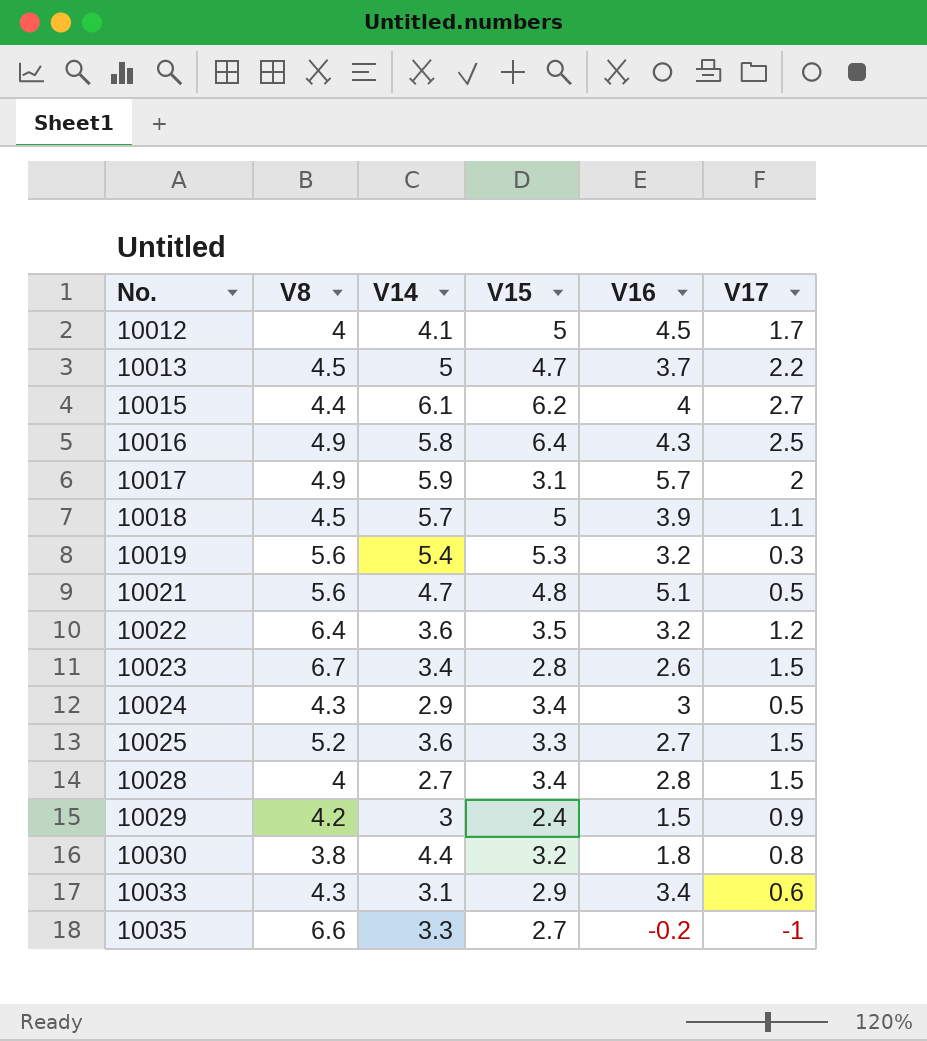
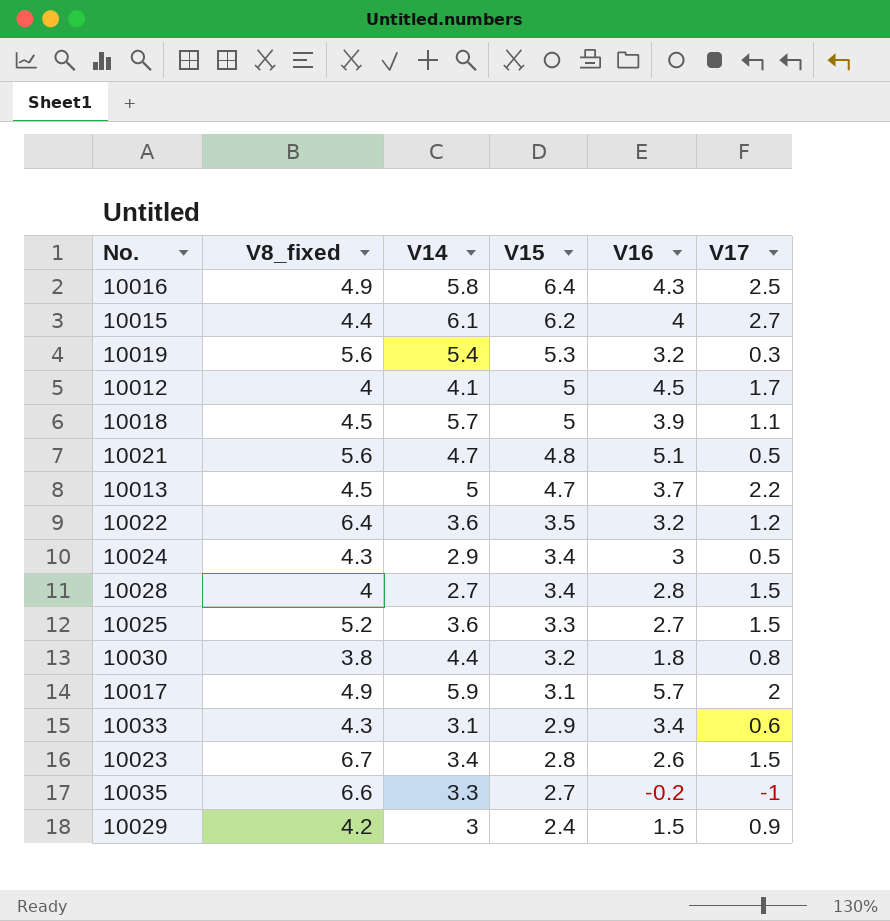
row order: No. ascending -> V15 descending
column name: V8 -> V8_fixed

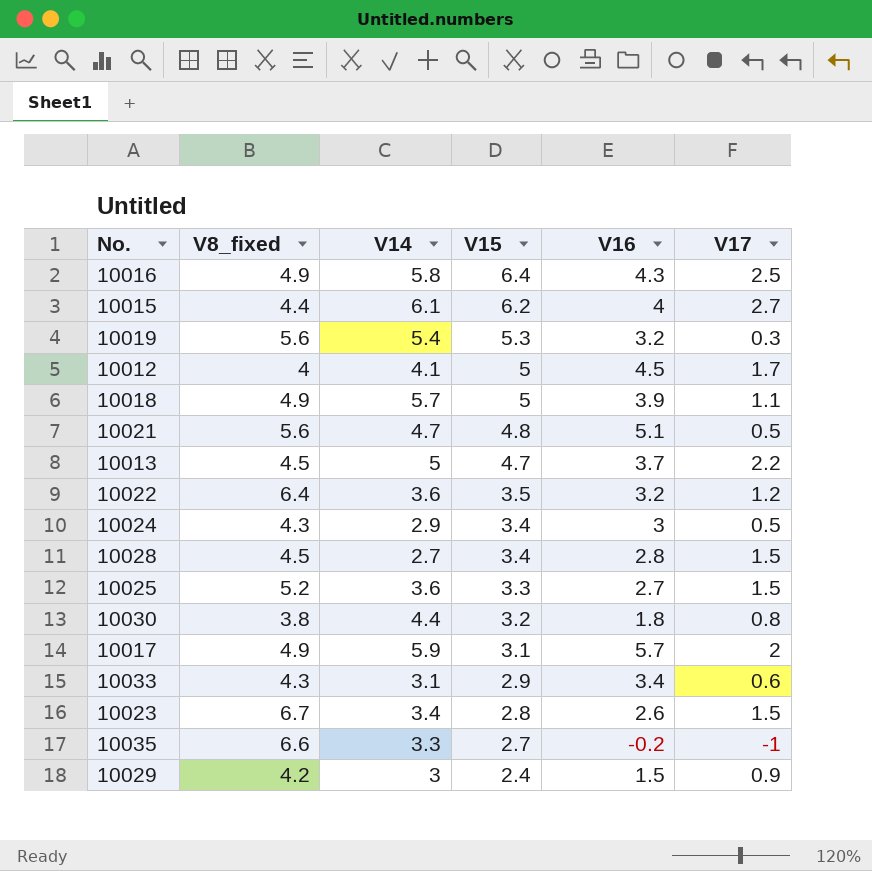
10018 | V8_fixed: 4.5 -> 4.9
10028 | V8_fixed: 4 -> 4.5

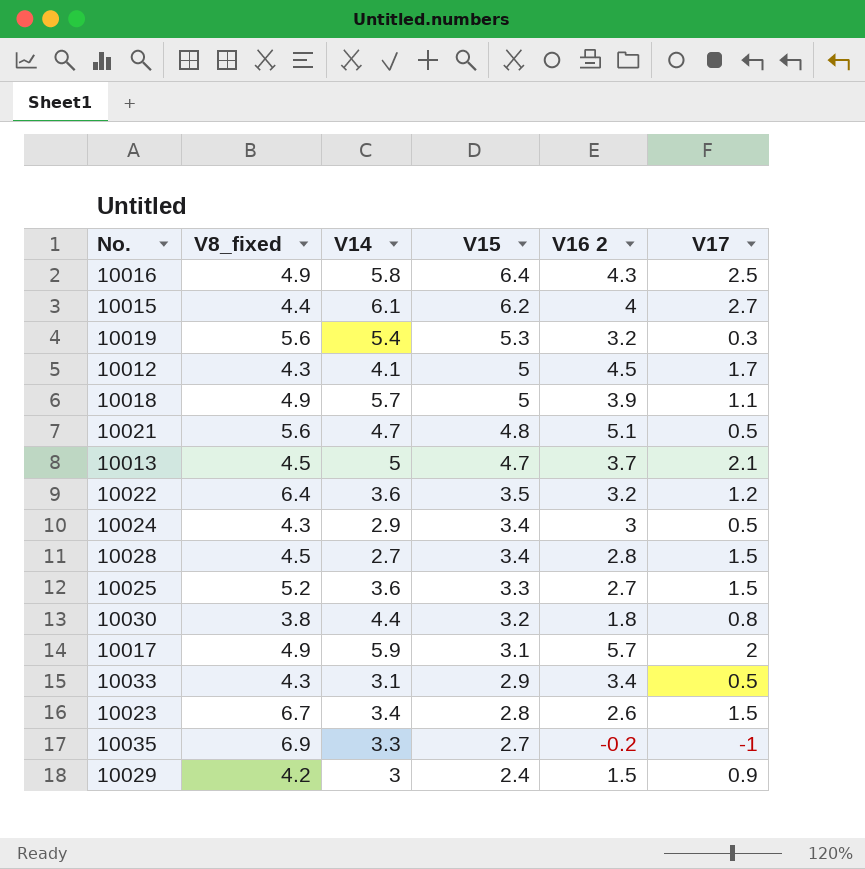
column name: V16 -> V16 2
10012 | V8_fixed: 4 -> 4.3
10013 | V17: 2.2 -> 2.1
10033 | V17: 0.6 -> 0.5
10035 | V8_fixed: 6.6 -> 6.9

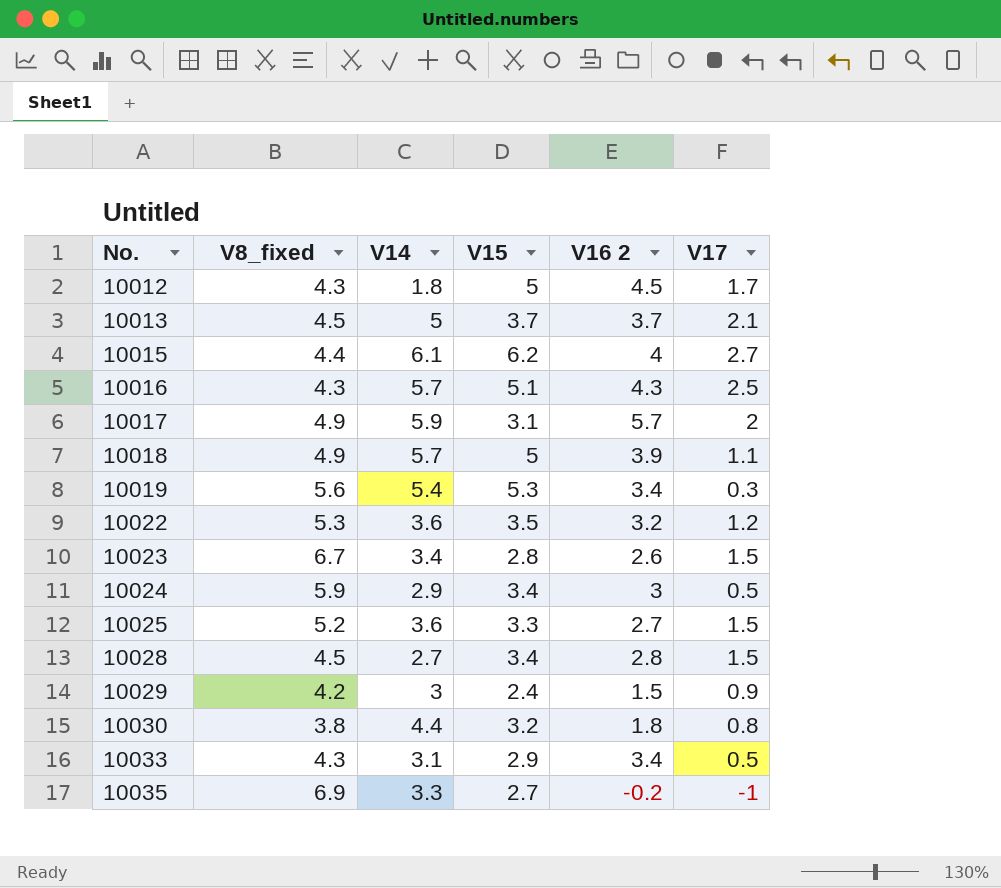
row order: V15 descending -> No. ascending
row 10021: 5.6 | 4.7 | 4.8 | 5.1 | 0.5 -> none
10012 | V14: 4.1 -> 1.8
10013 | V15: 4.7 -> 3.7
10016 | V8_fixed: 4.9 -> 4.3
10016 | V14: 5.8 -> 5.7
10016 | V15: 6.4 -> 5.1
10019 | V16 2: 3.2 -> 3.4
10022 | V8_fixed: 6.4 -> 5.3
10024 | V8_fixed: 4.3 -> 5.9

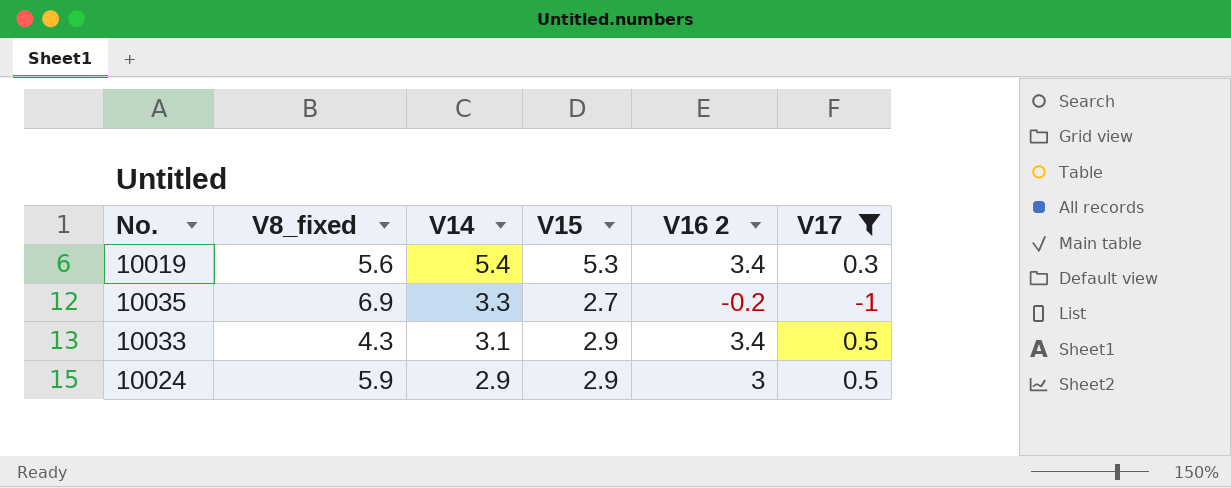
filter: none -> V17 <= 0.5
row order: No. ascending -> V14 descending
10024 | V15: 3.4 -> 2.9

